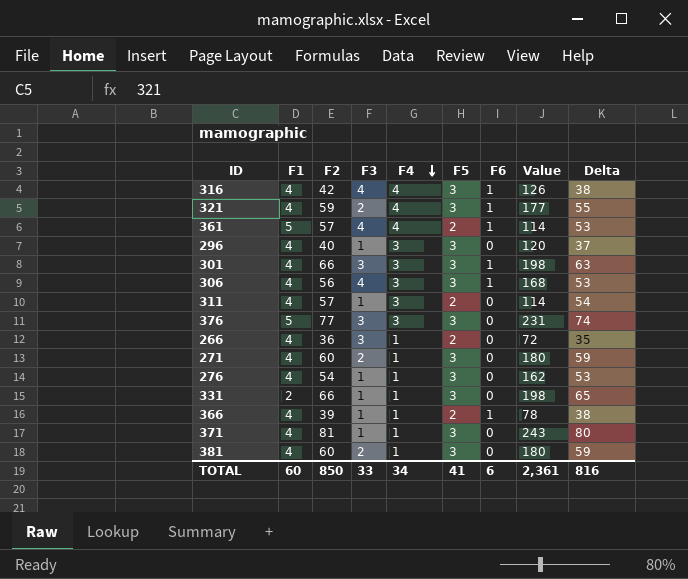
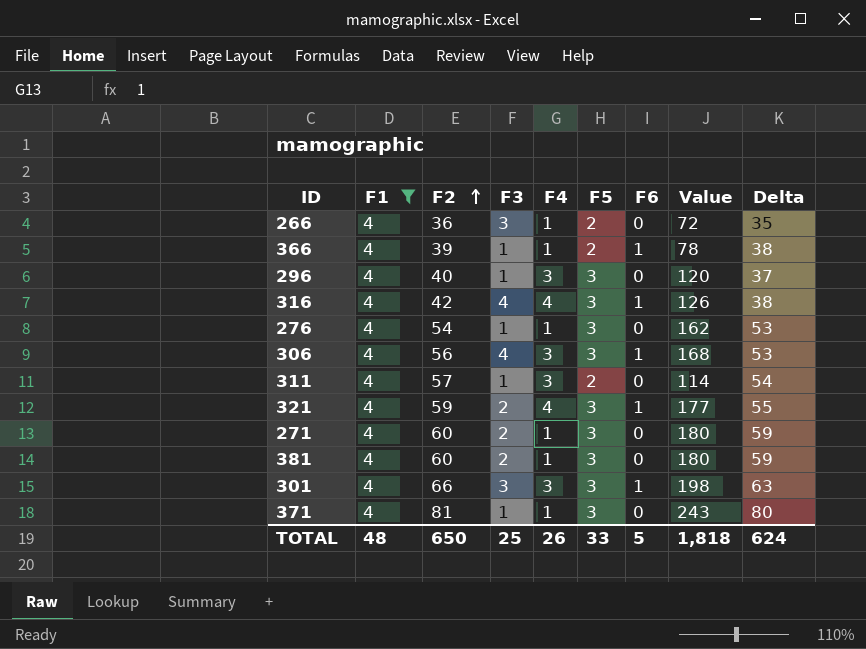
filter: none -> F1 = 4
row order: F4 descending -> F2 ascending
TOTAL | F1: 60 -> 48
TOTAL | F2: 850 -> 650
TOTAL | F3: 33 -> 25
TOTAL | F4: 34 -> 26
TOTAL | F5: 41 -> 33
TOTAL | F6: 6 -> 5
TOTAL | Value: 2,361 -> 1,818
TOTAL | Delta: 816 -> 624

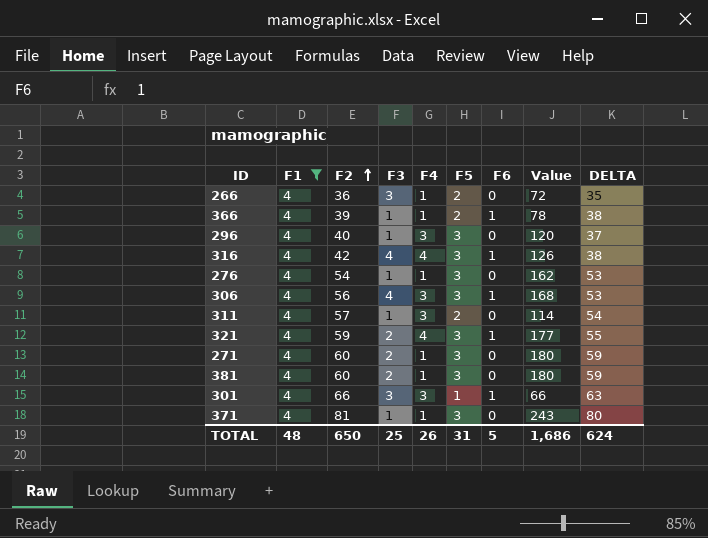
column name: Delta -> DELTA
301 | F5: 3 -> 1
301 | Value: 198 -> 66
TOTAL | F5: 33 -> 31
TOTAL | Value: 1,818 -> 1,686

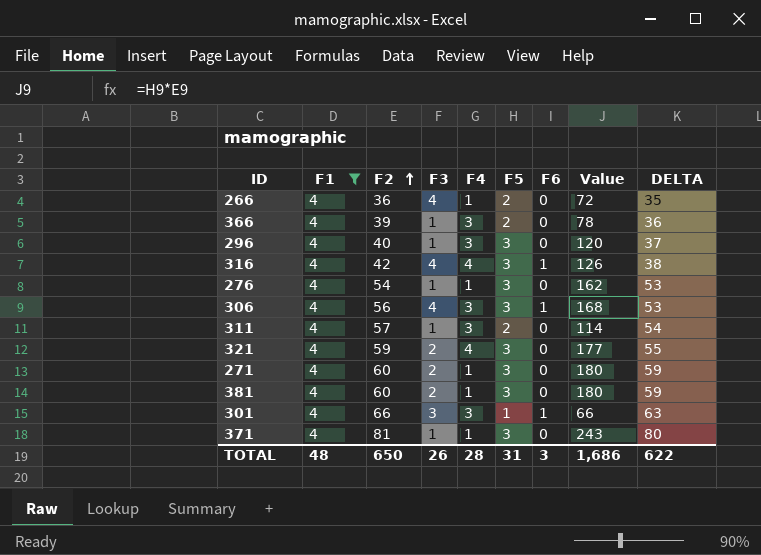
266 | F3: 3 -> 4
366 | F4: 1 -> 3
366 | F6: 1 -> 0
366 | DELTA: 38 -> 36
321 | F6: 1 -> 0
TOTAL | F3: 25 -> 26
TOTAL | F4: 26 -> 28
TOTAL | F6: 5 -> 3
TOTAL | DELTA: 624 -> 622

